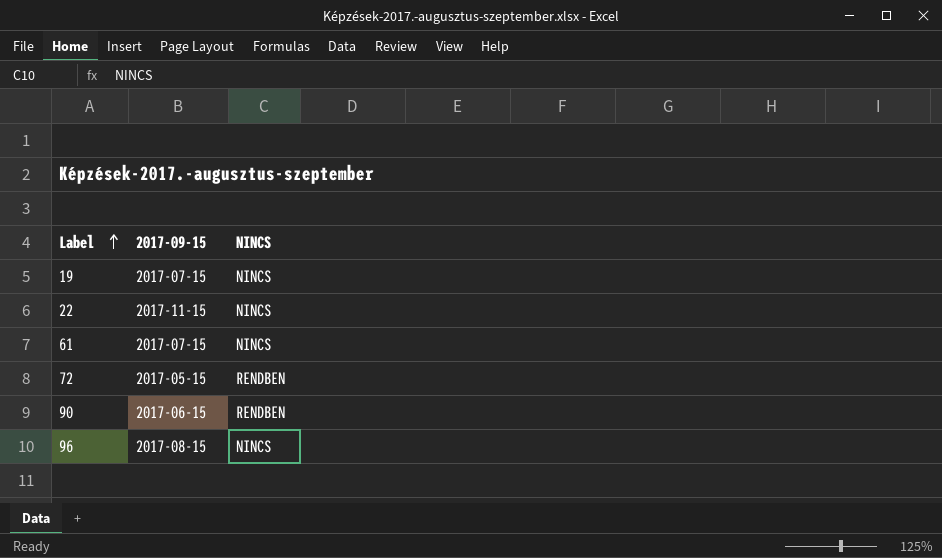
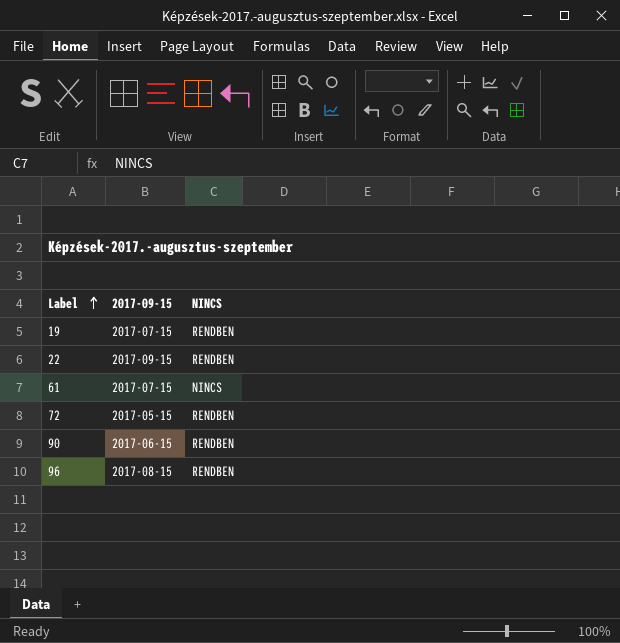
19 | NINCS: NINCS -> RENDBEN
22 | 2017-09-15: 2017-11-15 -> 2017-09-15
22 | NINCS: NINCS -> RENDBEN
96 | NINCS: NINCS -> RENDBEN

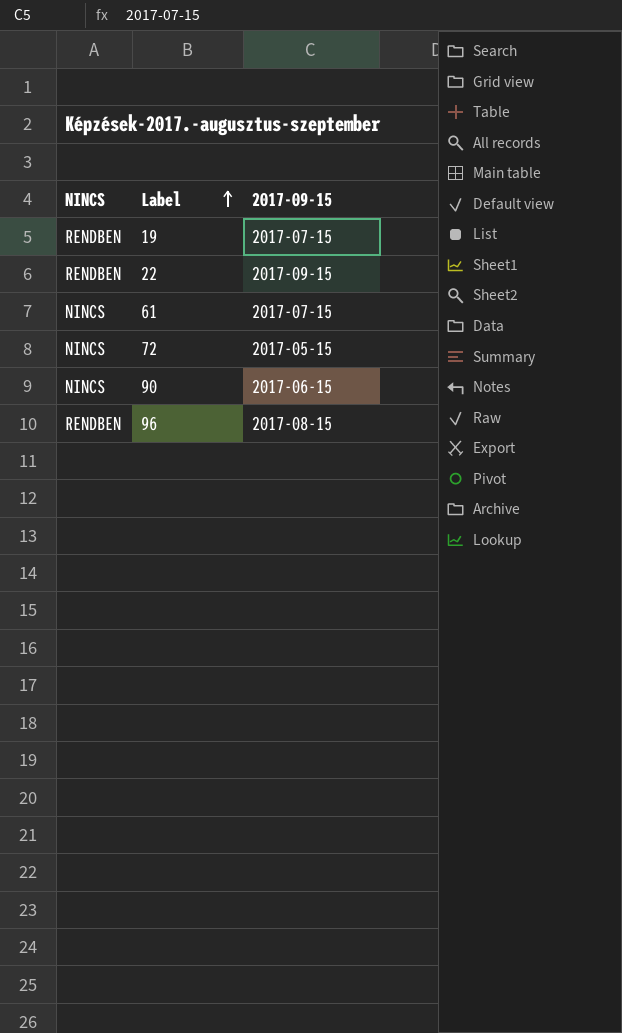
column NINCS | position: 3 -> 1
72 | NINCS: RENDBEN -> NINCS
90 | NINCS: RENDBEN -> NINCS

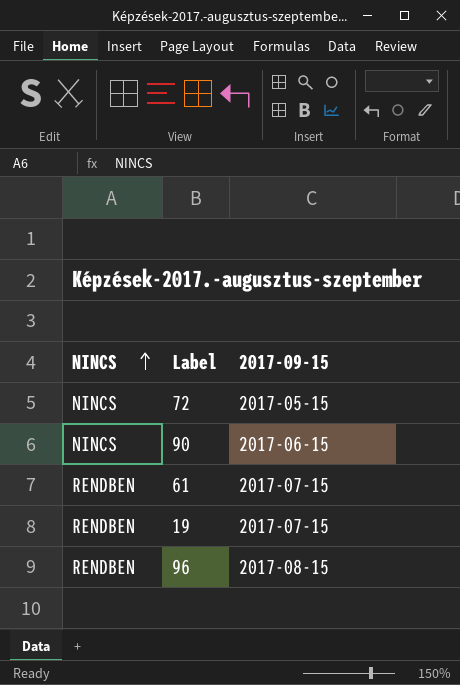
row order: Label ascending -> NINCS ascending
row 22: RENDBEN | 2017-09-15 -> none
61 | NINCS: NINCS -> RENDBEN

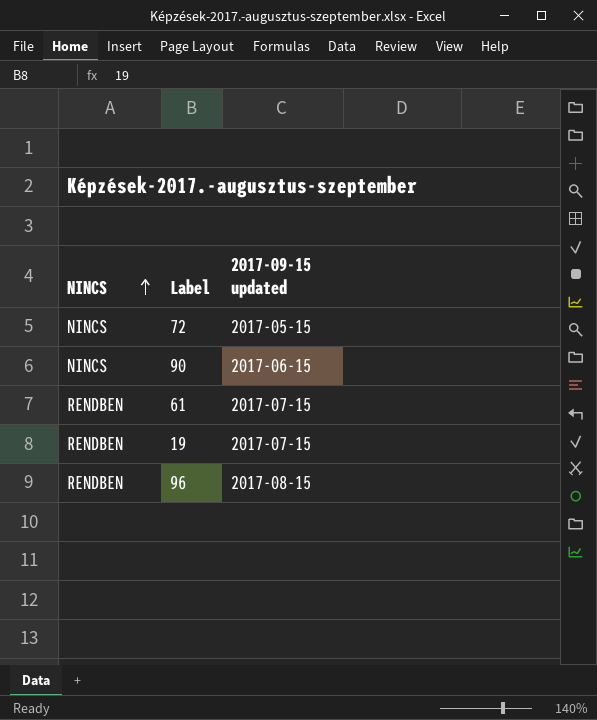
column name: 2017-09-15 -> 2017-09-15 updated

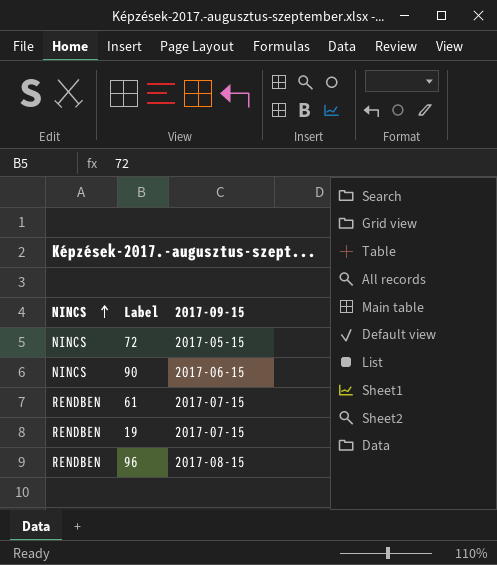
column name: 2017-09-15 updated -> 2017-09-15

